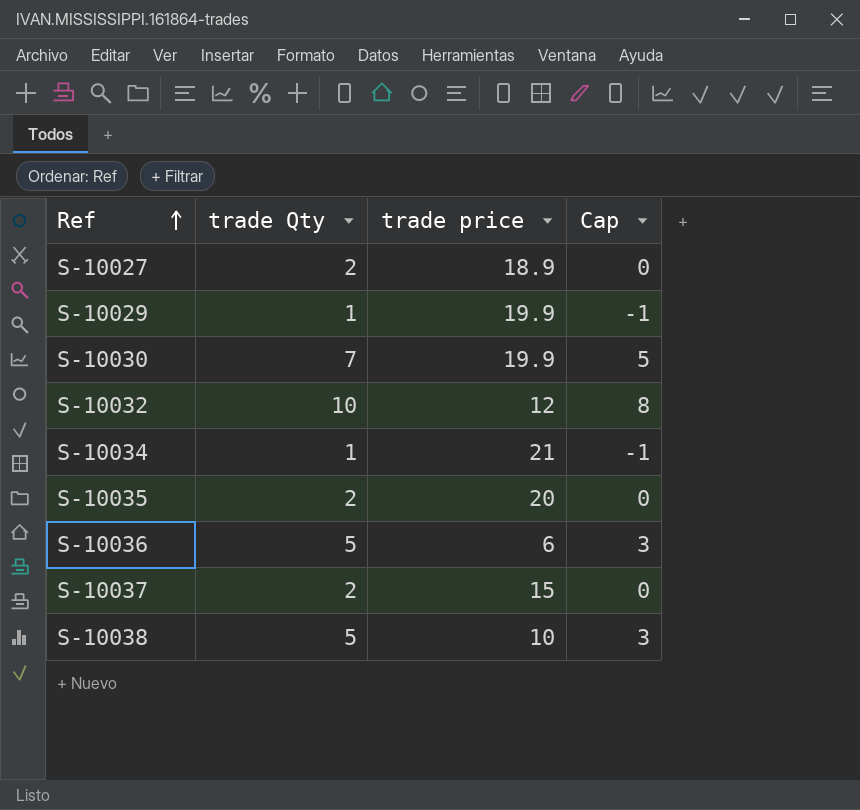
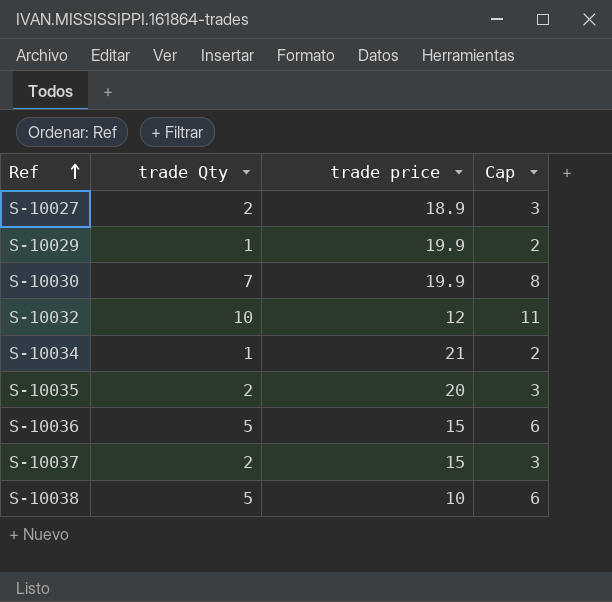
column Cap | formula: [trade Qty] - 2 -> [trade Qty] + 1
S-10036 | trade price: 6 -> 15

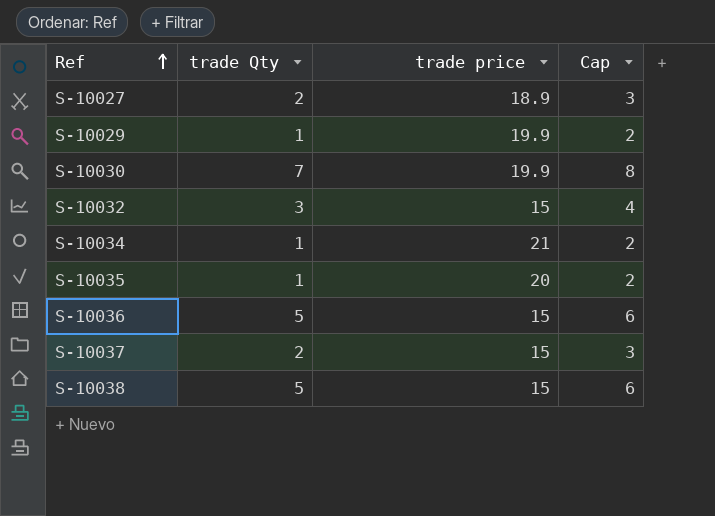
S-10032 | trade Qty: 10 -> 3
S-10032 | trade price: 12 -> 15
S-10032 | Cap: 11 -> 4
S-10035 | trade Qty: 2 -> 1
S-10035 | Cap: 3 -> 2
S-10038 | trade price: 10 -> 15

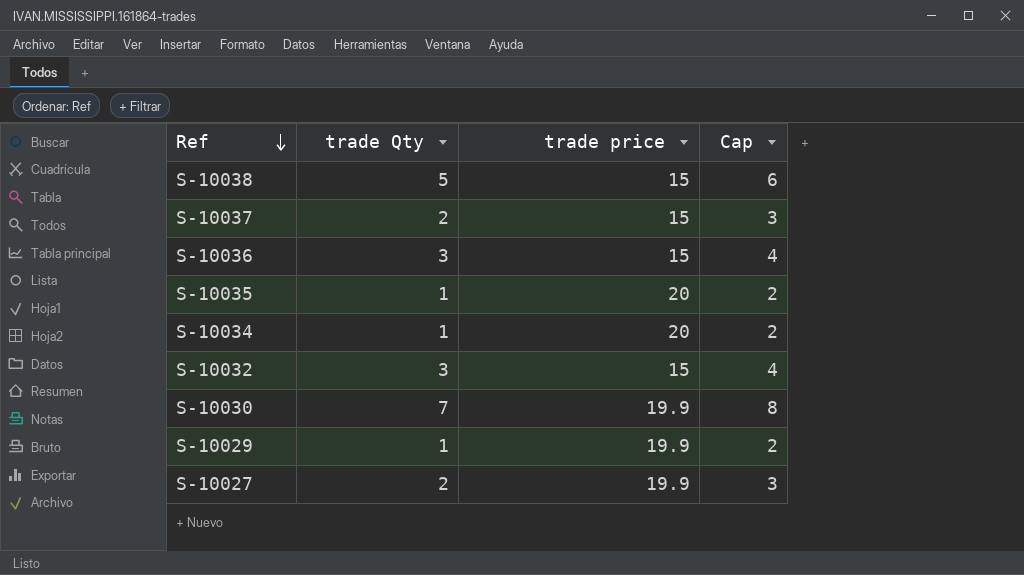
row order: Ref ascending -> Ref descending
S-10036 | trade Qty: 5 -> 3
S-10036 | Cap: 6 -> 4
S-10034 | trade price: 21 -> 20
S-10027 | trade price: 18.9 -> 19.9

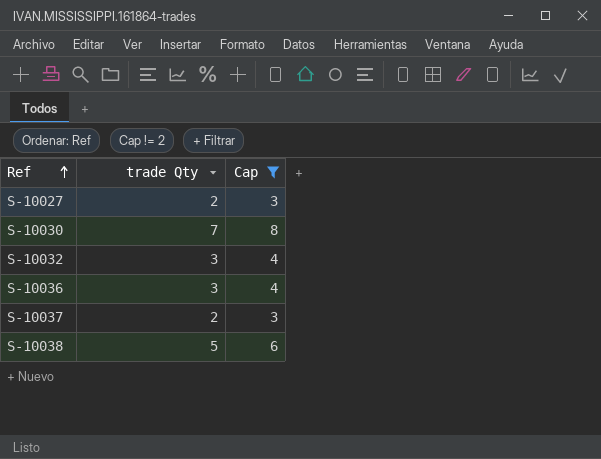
filter: none -> Cap != 2
row order: Ref descending -> Ref ascending
column trade price | position: 3 -> none

